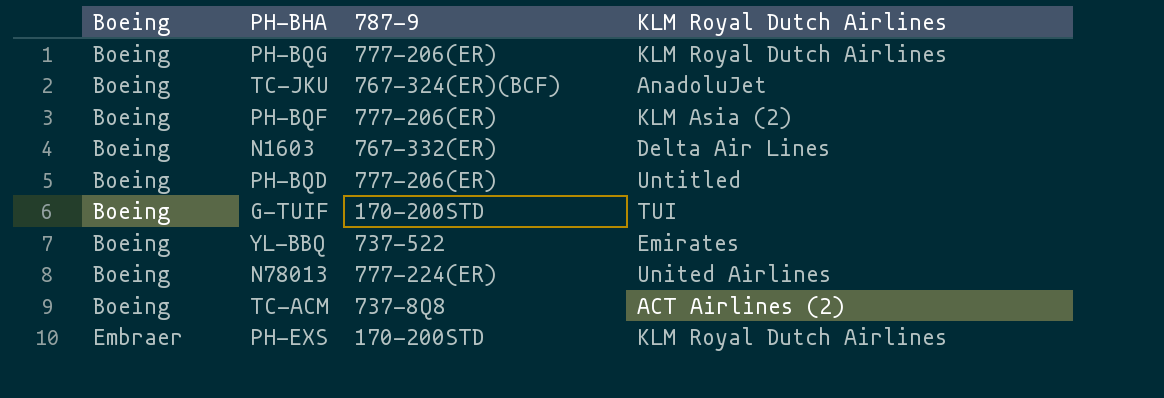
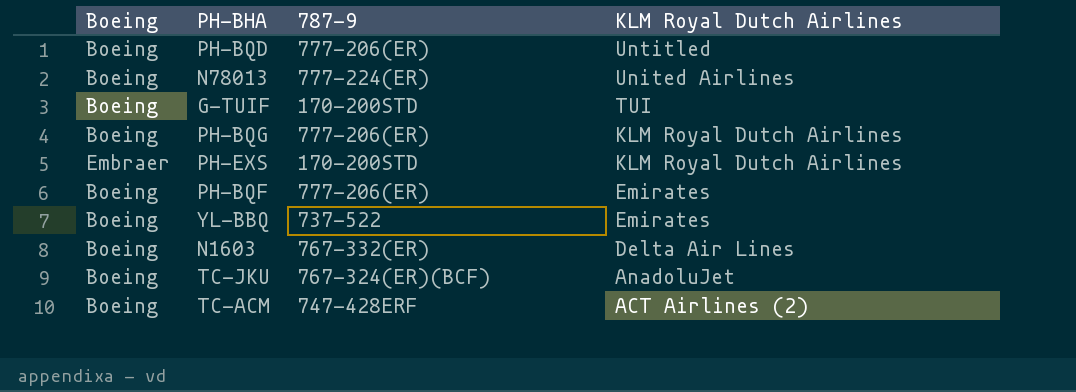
row order: Boeing ascending -> KLM Royal Dutch Airlines descending
PH-BQF | KLM Royal Dutch Airlines: KLM Asia (2) -> Emirates
TC-ACM | 787-9: 737-8Q8 -> 747-428ERF

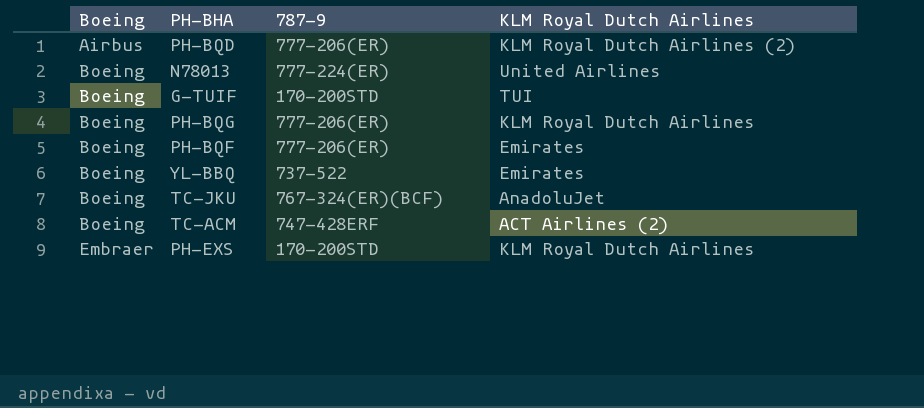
row order: KLM Royal Dutch Airlines descending -> Boeing ascending
row N1603: Boeing | 767-332(ER) | Delta Air Lines -> none
PH-BQD | Boeing: Boeing -> Airbus
PH-BQD | KLM Royal Dutch Airlines: Untitled -> KLM Royal Dutch Airlines (2)

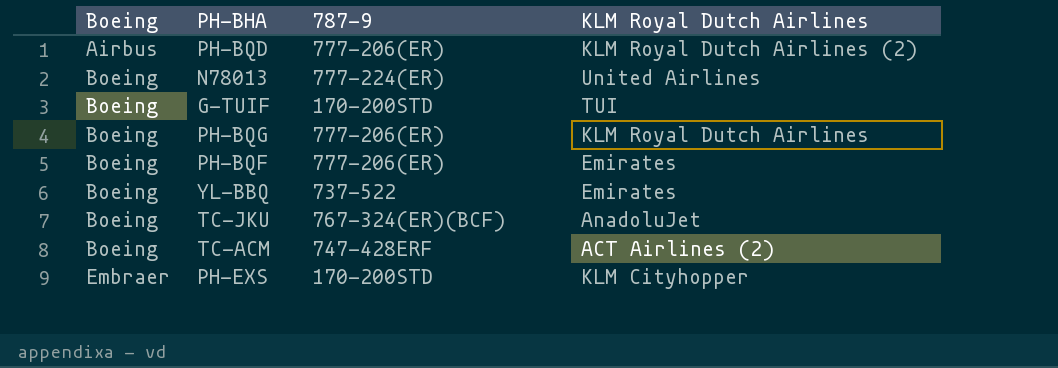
PH-EXS | KLM Royal Dutch Airlines: KLM Royal Dutch Airlines -> KLM Cityhopper

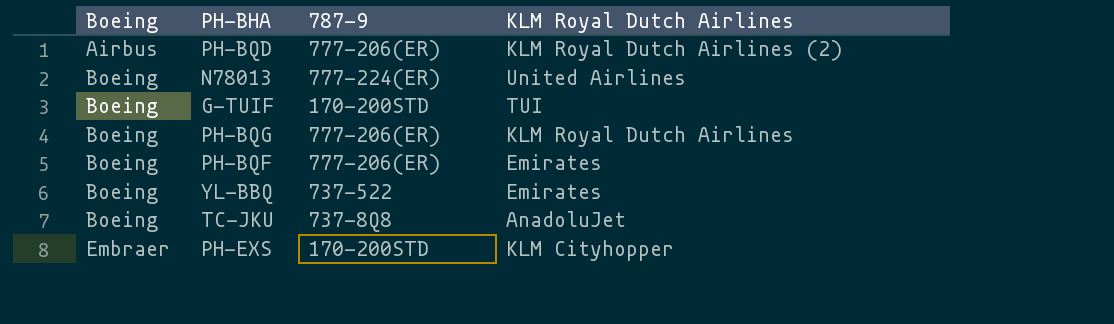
row TC-ACM: Boeing | 747-428ERF | ACT Airlines (2) -> none
TC-JKU | 787-9: 767-324(ER)(BCF) -> 737-8Q8

